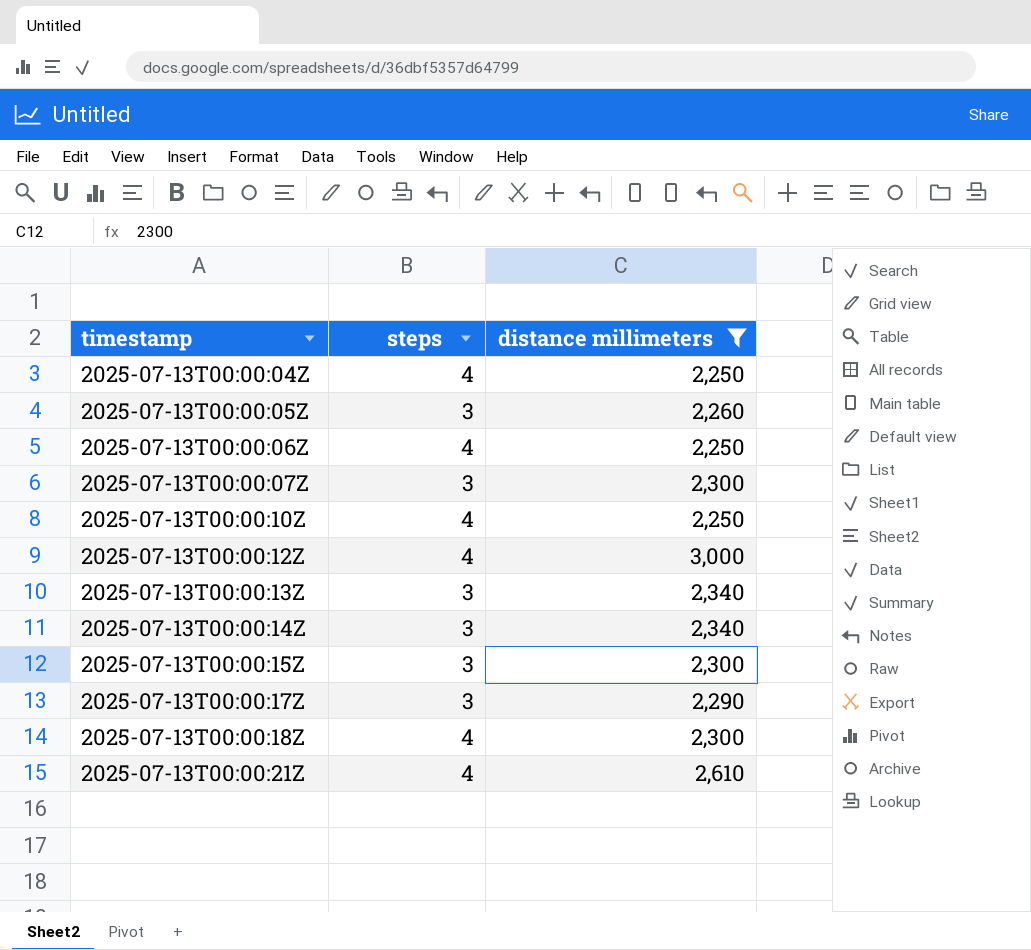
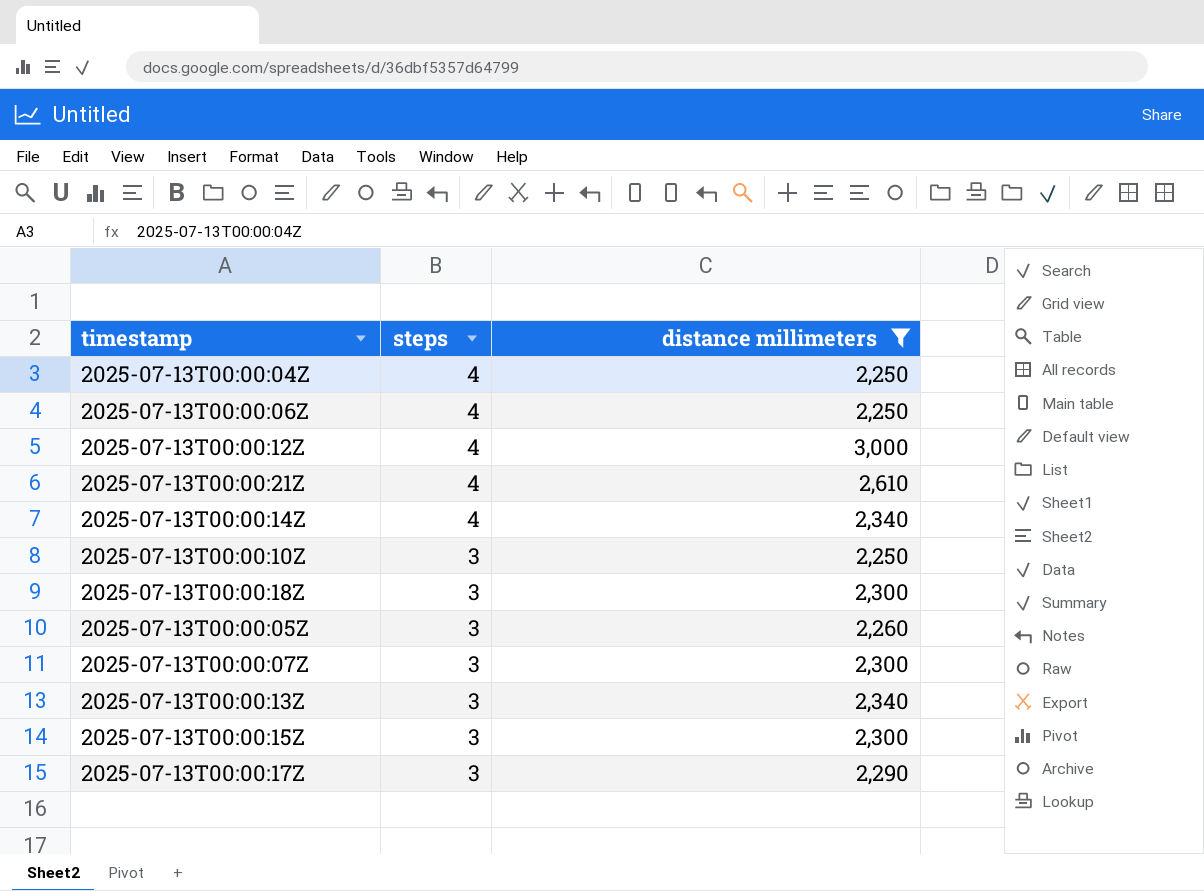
row order: timestamp ascending -> steps descending
2025-07-13T00:00:14Z | steps: 3 -> 4
2025-07-13T00:00:10Z | steps: 4 -> 3
2025-07-13T00:00:18Z | steps: 4 -> 3

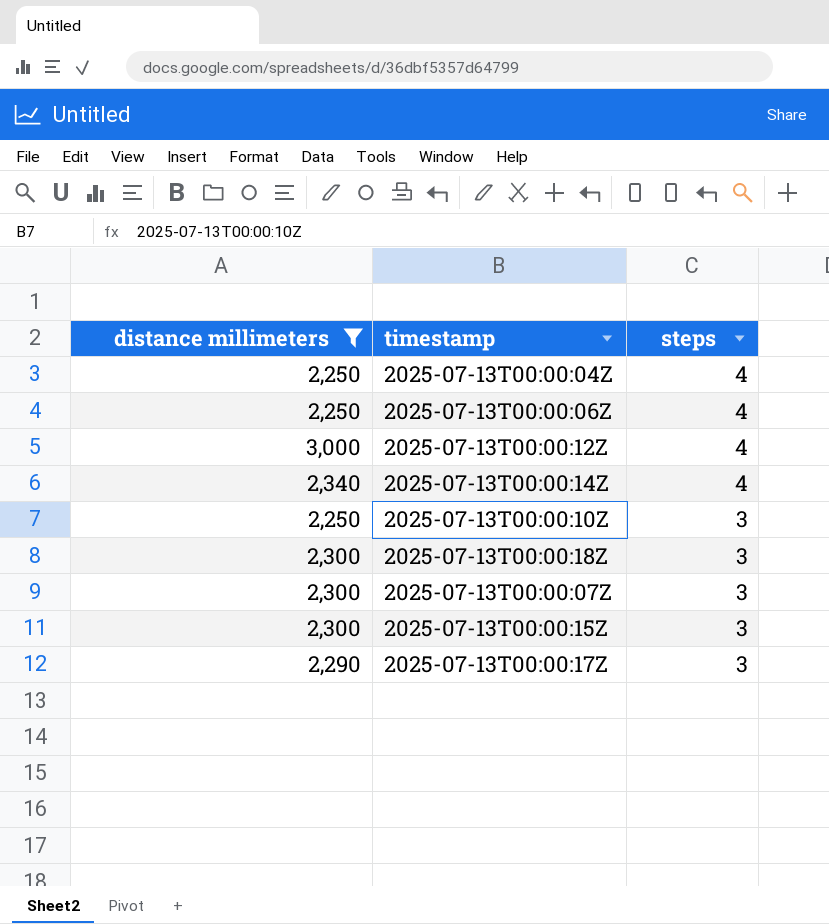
column distance millimeters | position: 3 -> 1
row 2025-07-13T00:00:21Z: 4 | 2,610 -> none
row 2025-07-13T00:00:05Z: 3 | 2,260 -> none
row 2025-07-13T00:00:13Z: 3 | 2,340 -> none

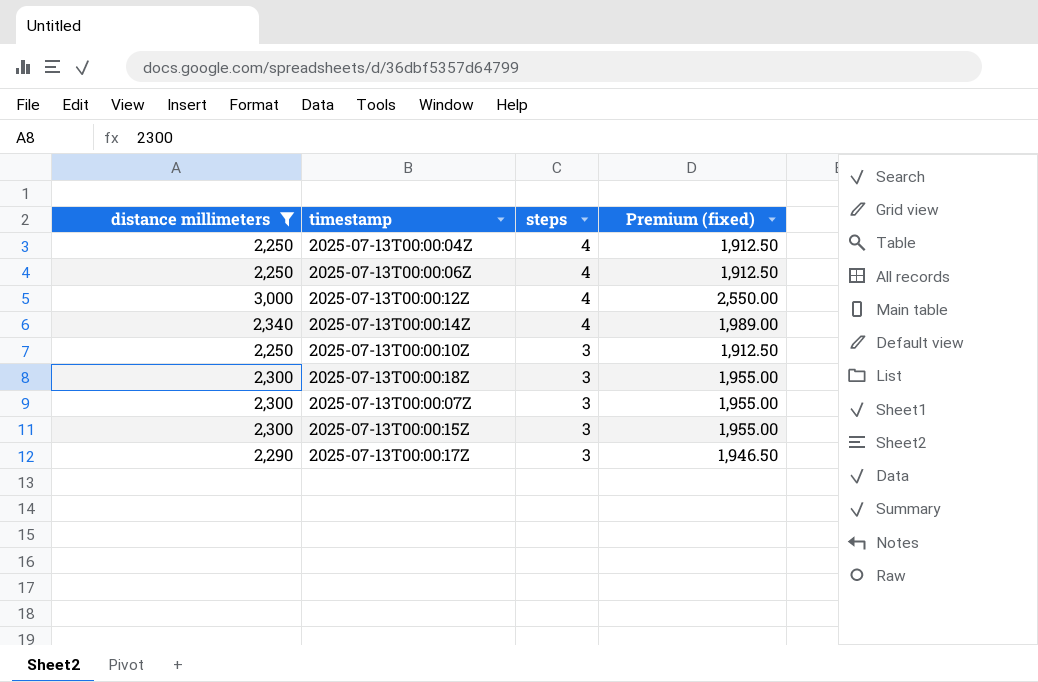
column Premium (fixed) | formula: none -> [distance millimeters] * 0.85

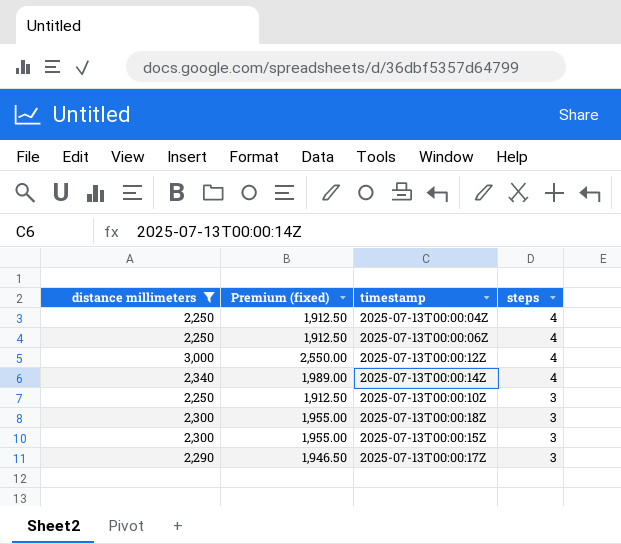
column Premium (fixed) | position: 4 -> 2
row 2025-07-13T00:00:07Z: 2,300 | 3 | 1,955.00 -> none

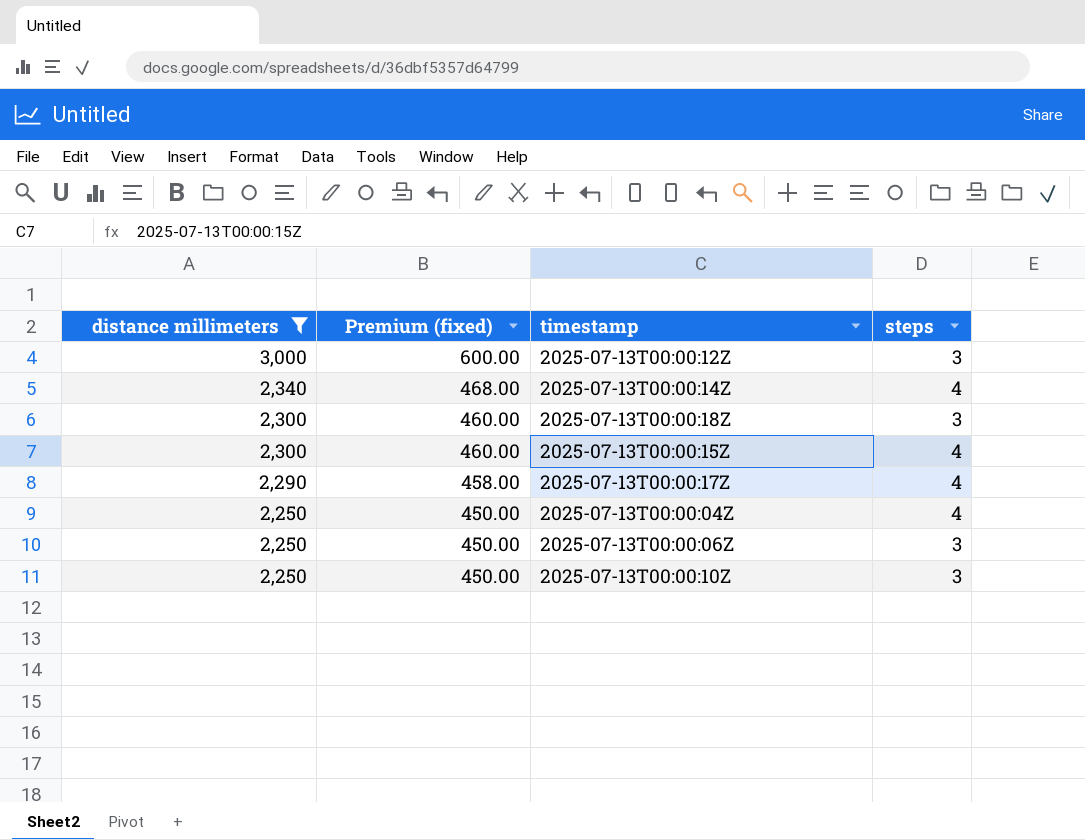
row order: steps descending -> distance millimeters descending
column Premium (fixed) | formula: [distance millimeters] * 0.85 -> [distance millimeters] * 0.2
2025-07-13T00:00:12Z | steps: 4 -> 3
2025-07-13T00:00:15Z | steps: 3 -> 4
2025-07-13T00:00:17Z | steps: 3 -> 4
2025-07-13T00:00:06Z | steps: 4 -> 3

